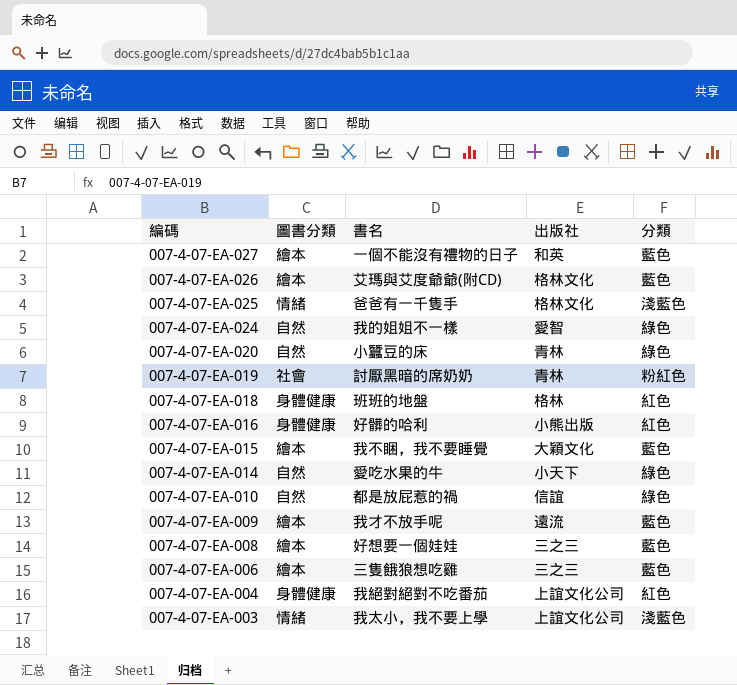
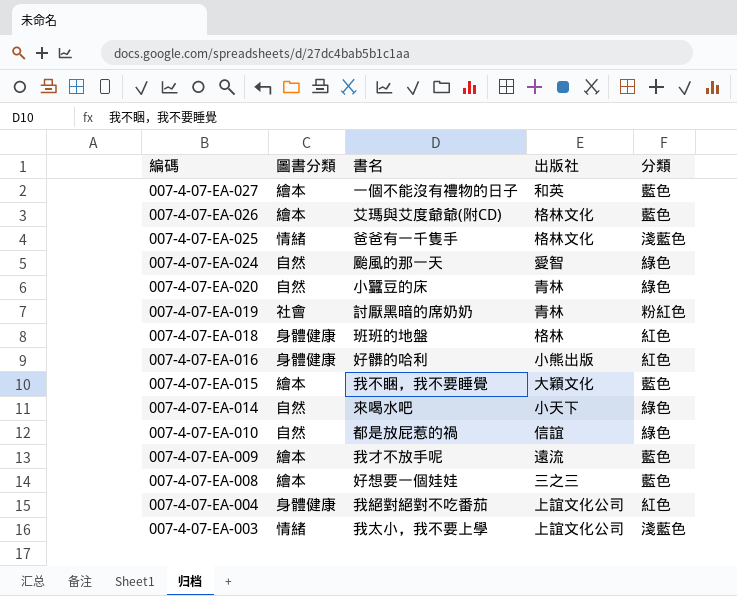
row 007-4-07-EA-006: 繪本 | 三隻餓狼想吃雞 | 三之三 | 藍色 -> none
007-4-07-EA-024 | 書名: 我的姐姐不一樣 -> 颱風的那一天
007-4-07-EA-014 | 書名: 愛吃水果的牛 -> 來喝水吧

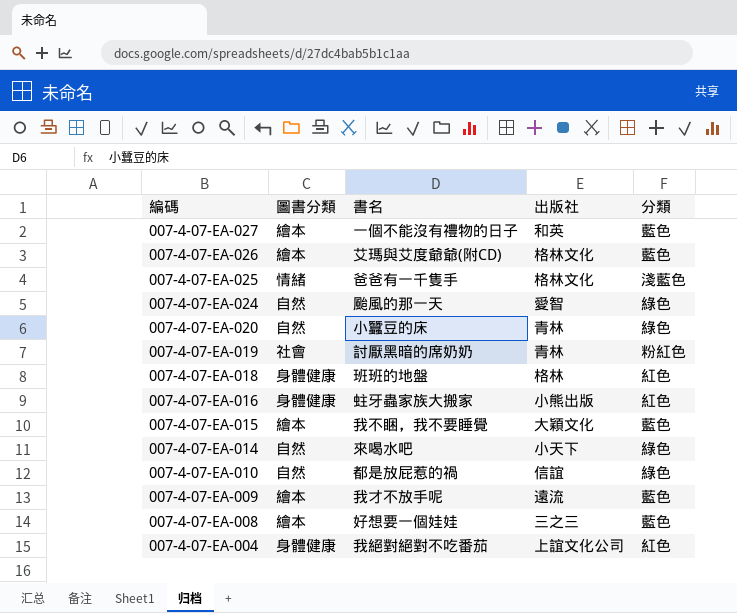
row 007-4-07-EA-003: 情緒 | 我太小，我不要上學 | 上誼文化公司 | 淺藍色 -> none
007-4-07-EA-016 | 書名: 好髒的哈利 -> 蛀牙蟲家族大搬家

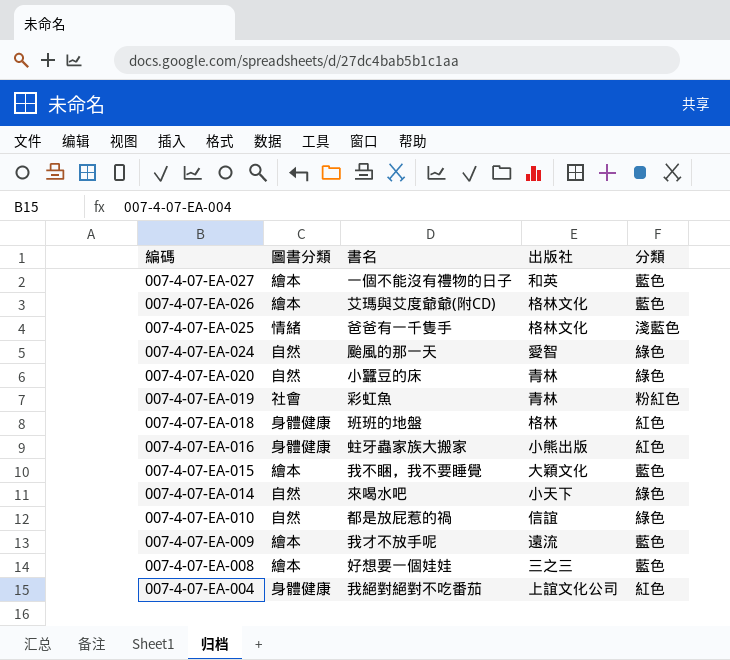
007-4-07-EA-019 | 書名: 討厭黑暗的席奶奶 -> 彩虹魚

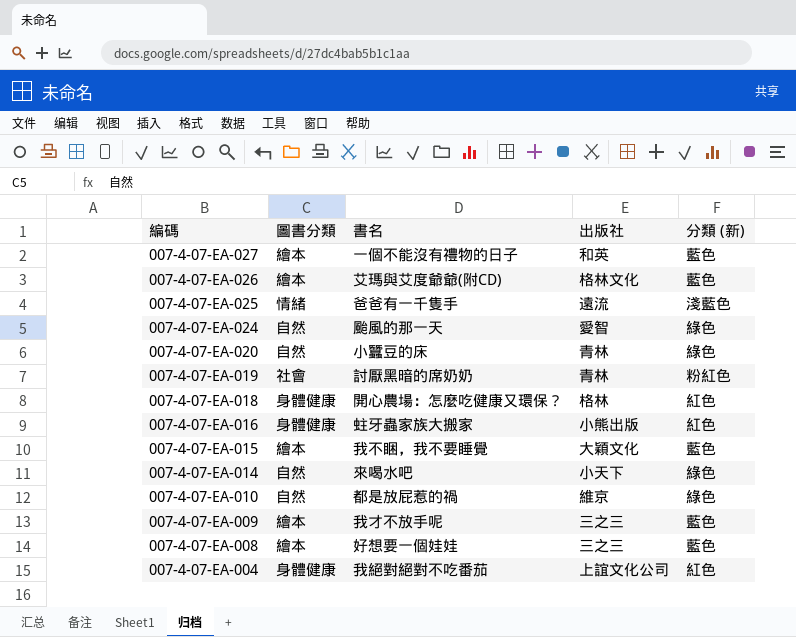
column name: 分類 -> 分類 (新)
007-4-07-EA-025 | 出版社: 格林文化 -> 遠流
007-4-07-EA-019 | 書名: 彩虹魚 -> 討厭黑暗的席奶奶
007-4-07-EA-018 | 書名: 班班的地盤 -> 開心農場：怎麼吃健康又環保？
007-4-07-EA-010 | 出版社: 信誼 -> 維京
007-4-07-EA-009 | 出版社: 遠流 -> 三之三

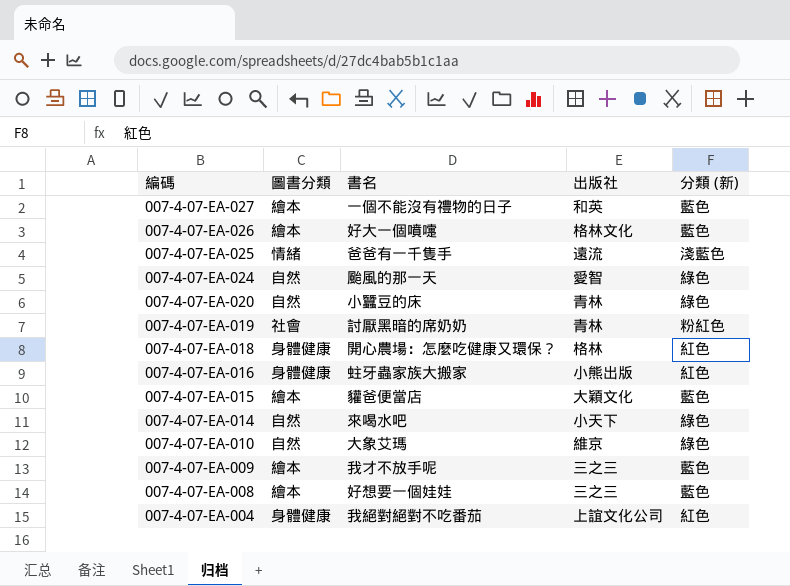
007-4-07-EA-026 | 書名: 艾瑪與艾度爺爺(附CD) -> 好大一個噴嚏
007-4-07-EA-015 | 書名: 我不睏，我不要睡覺 -> 貛爸便當店
007-4-07-EA-010 | 書名: 都是放屁惹的禍 -> 大象艾瑪

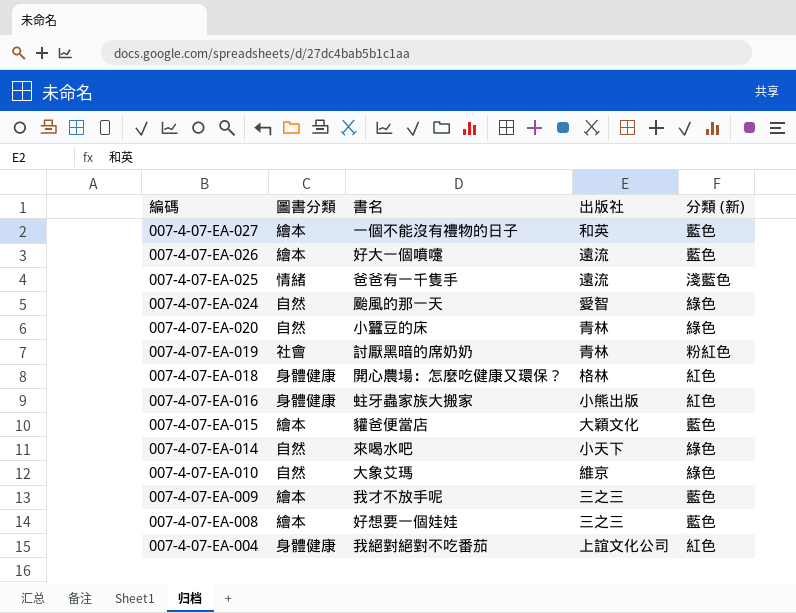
007-4-07-EA-026 | 出版社: 格林文化 -> 遠流

